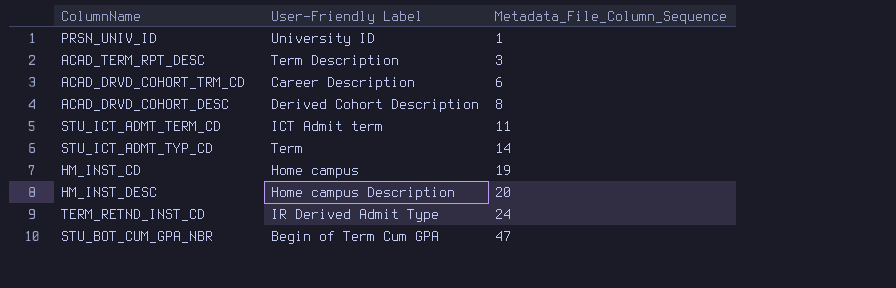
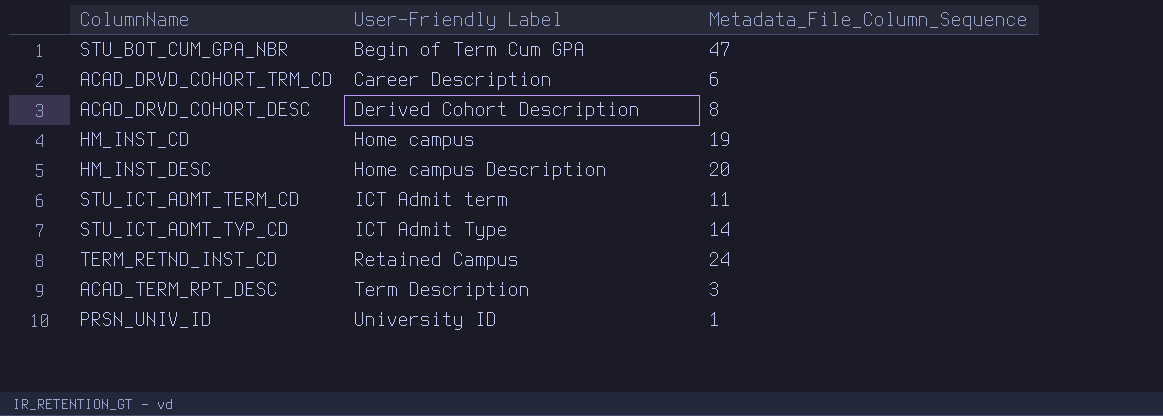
row order: Metadata_File_Column_Sequence ascending -> User-Friendly Label ascending
STU_ICT_ADMT_TYP_CD | User-Friendly Label: Term -> ICT Admit Type
TERM_RETND_INST_CD | User-Friendly Label: IR Derived Admit Type -> Retained Campus

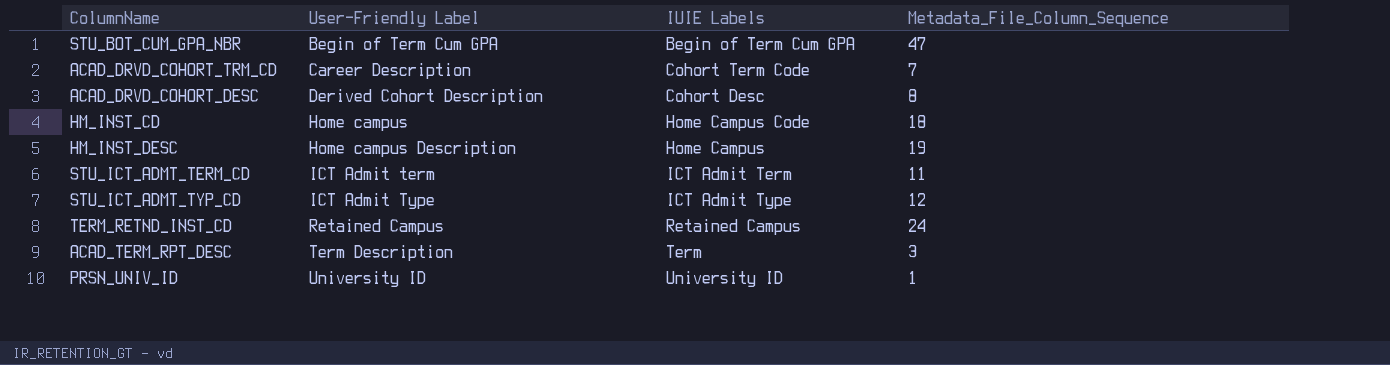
column IUIE Labels | position: none -> 3
ACAD_DRVD_COHORT_TRM_CD | Metadata_File_Column_Sequence: 6 -> 7
HM_INST_CD | Metadata_File_Column_Sequence: 19 -> 18
HM_INST_DESC | Metadata_File_Column_Sequence: 20 -> 19
STU_ICT_ADMT_TYP_CD | Metadata_File_Column_Sequence: 14 -> 12

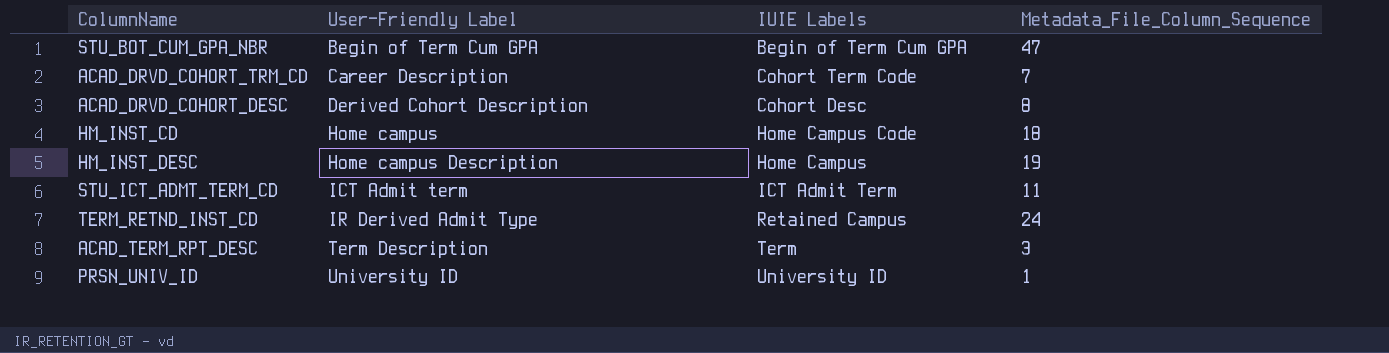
row STU_ICT_ADMT_TYP_CD: ICT Admit Type | ICT Admit Type | 12 -> none
TERM_RETND_INST_CD | User-Friendly Label: Retained Campus -> IR Derived Admit Type

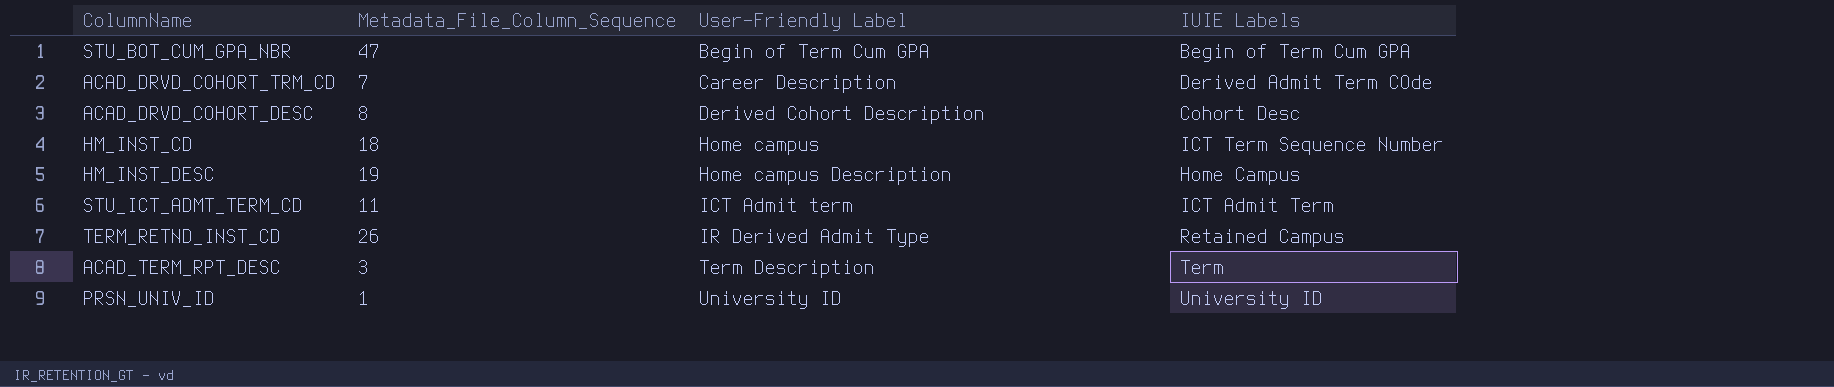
column Metadata_File_Column_Sequence | position: 4 -> 2
ACAD_DRVD_COHORT_TRM_CD | IUIE Labels: Cohort Term Code -> Derived Admit Term COde
HM_INST_CD | IUIE Labels: Home Campus Code -> ICT Term Sequence Number
TERM_RETND_INST_CD | Metadata_File_Column_Sequence: 24 -> 26

